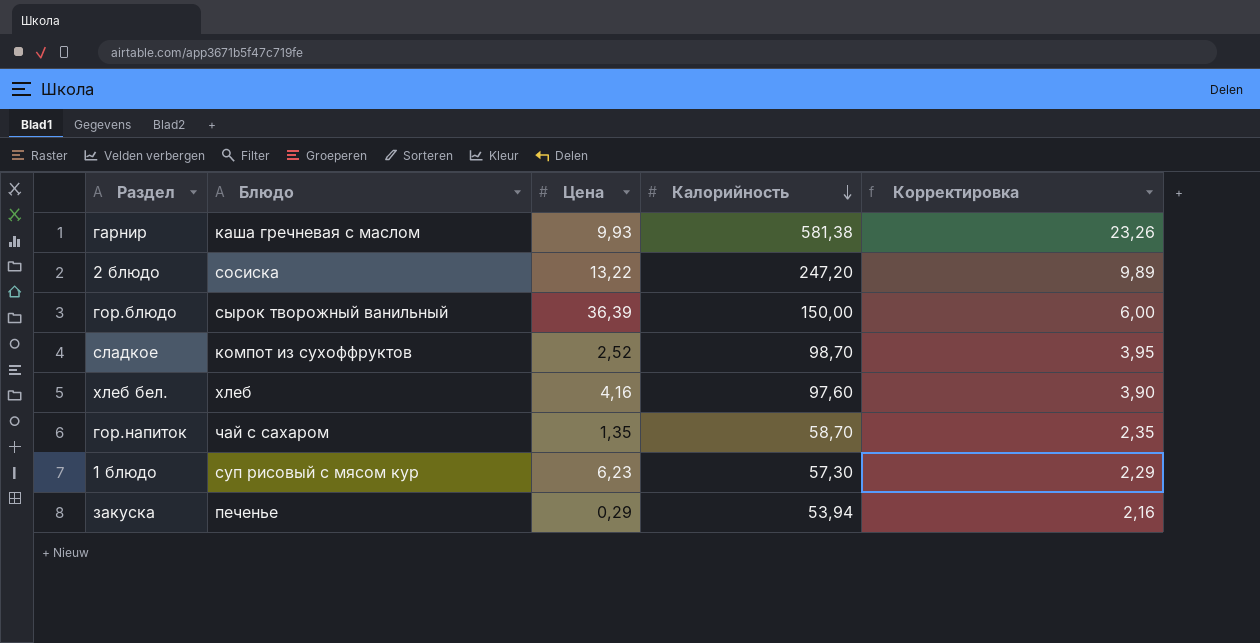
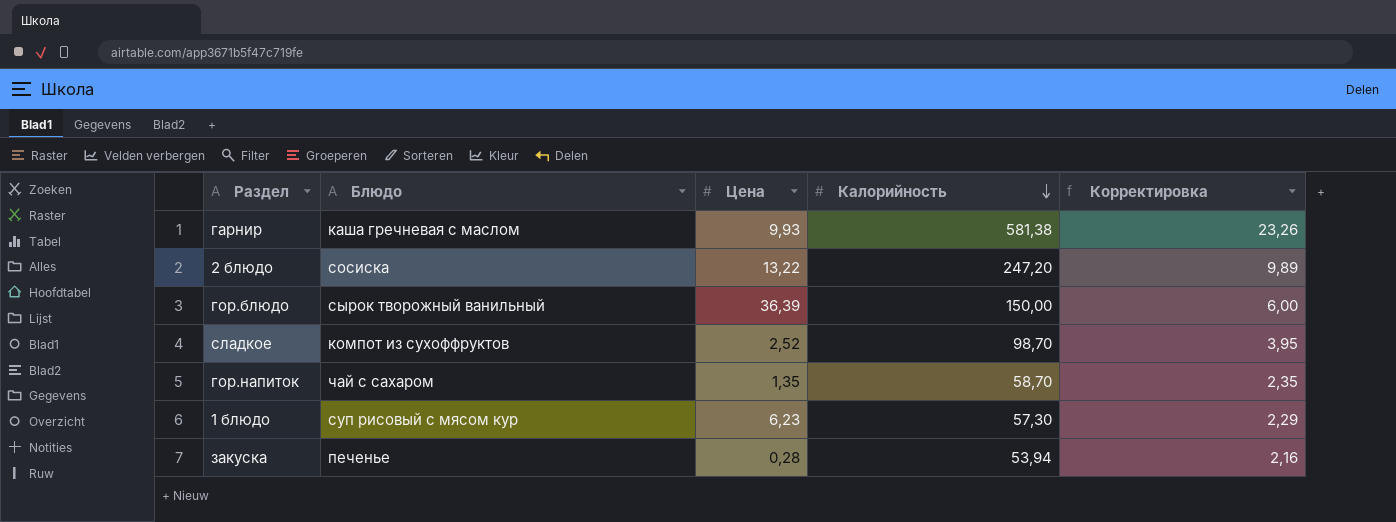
row хлеб бел.: хлеб | 4,16 | 97,60 | 3,90 -> none
закуска | Цена: 0,29 -> 0,28

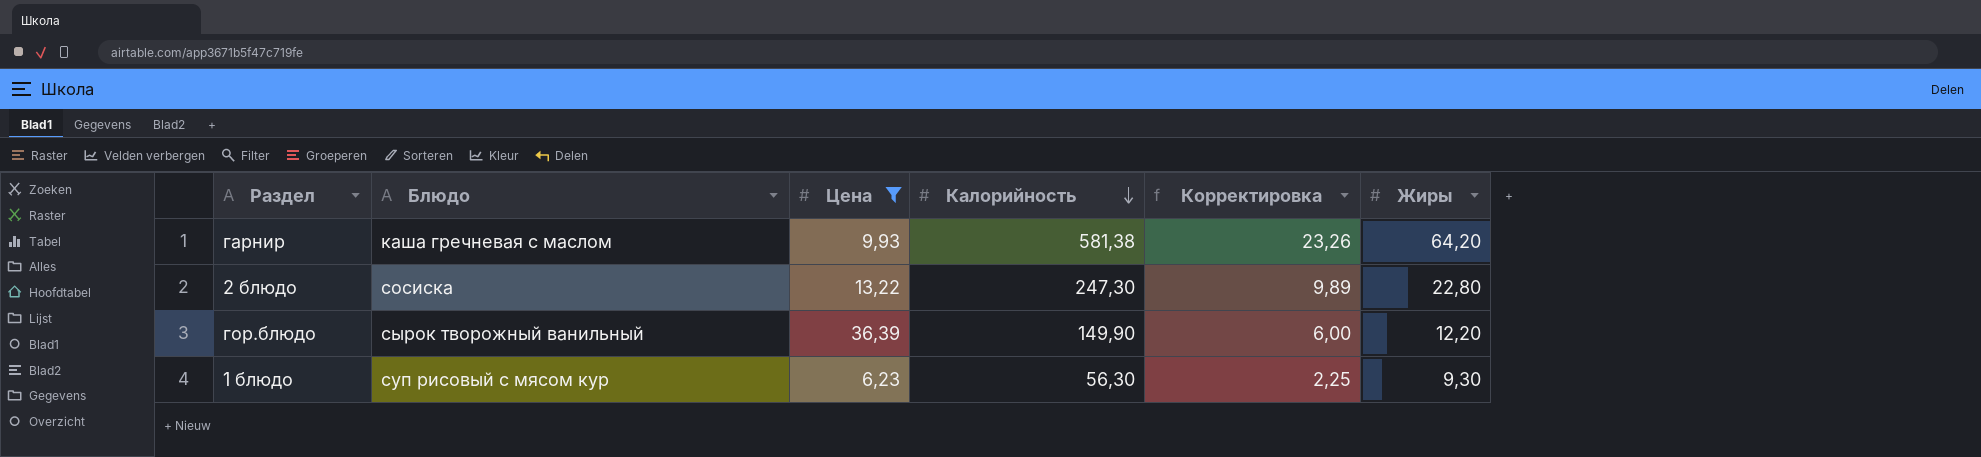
filter: none -> Цена >= 6,23
column Жиры | position: none -> 6
2 блюдо | Калорийность: 247,20 -> 247,30
гор.блюдо | Калорийность: 150,00 -> 149,90
1 блюдо | Калорийность: 57,30 -> 56,30
1 блюдо | Корректировка: 2,29 -> 2,25

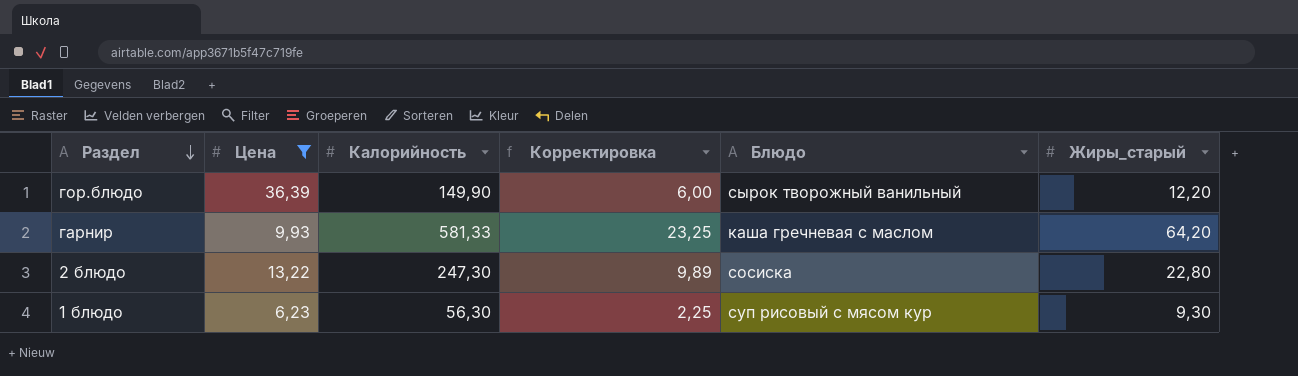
row order: Калорийность descending -> Раздел descending
column Блюдо | position: 2 -> 5
column name: Жиры -> Жиры_старый
гарнир | Калорийность: 581,38 -> 581,33
гарнир | Корректировка: 23,26 -> 23,25

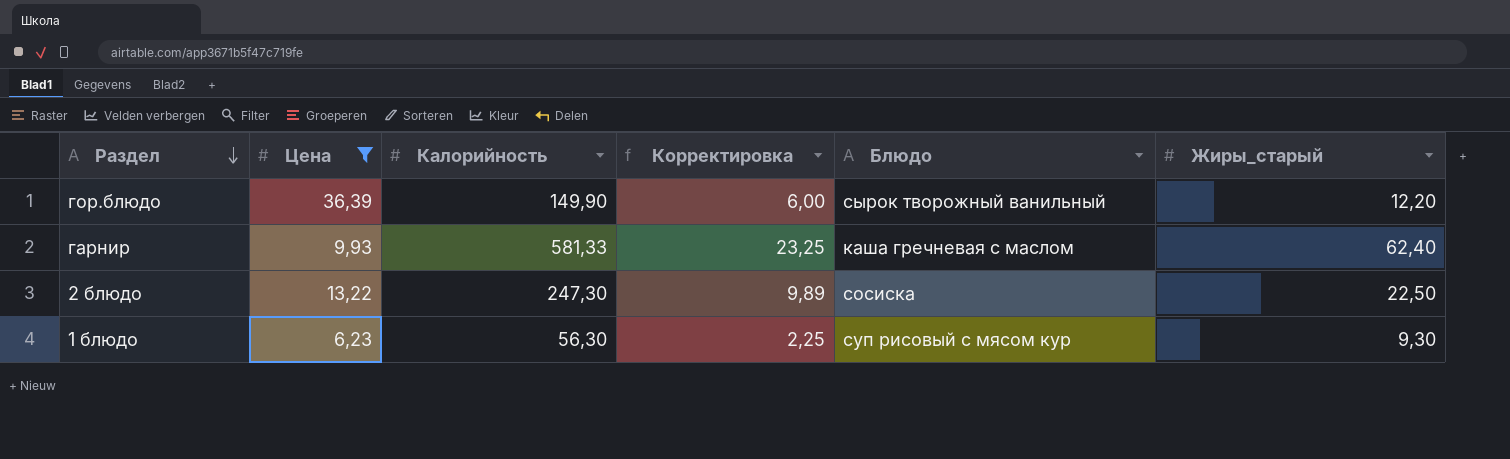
гарнир | Жиры_старый: 64,20 -> 62,40
2 блюдо | Жиры_старый: 22,80 -> 22,50

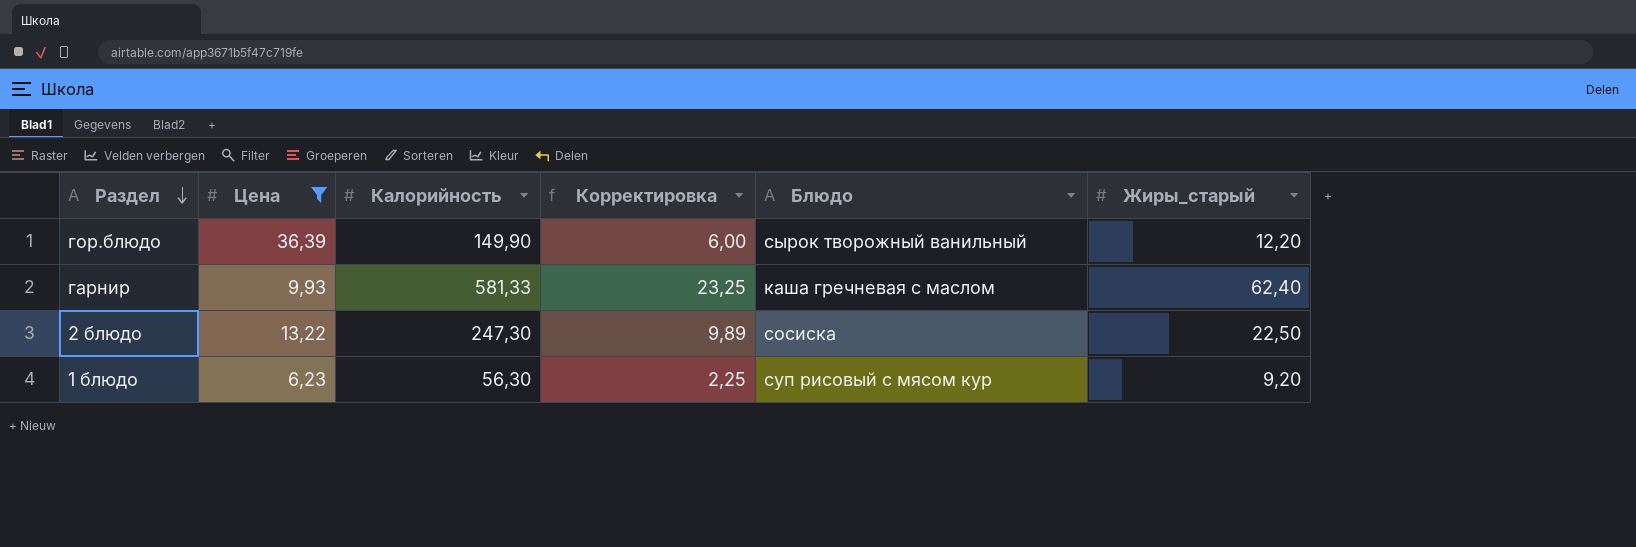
1 блюдо | Жиры_старый: 9,30 -> 9,20

